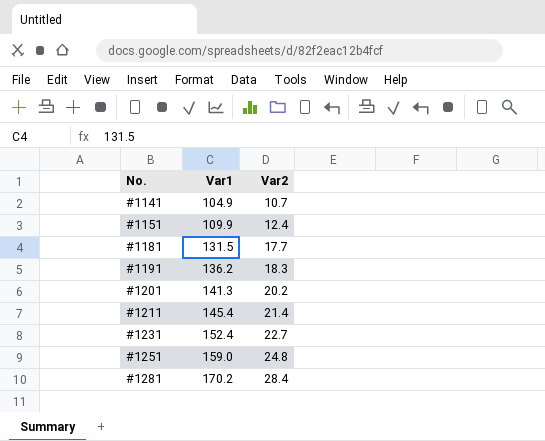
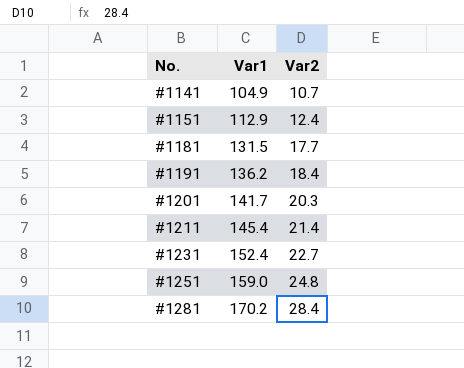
#1151 | Var1: 109.9 -> 112.9
#1191 | Var2: 18.3 -> 18.4
#1201 | Var1: 141.3 -> 141.7
#1201 | Var2: 20.2 -> 20.3

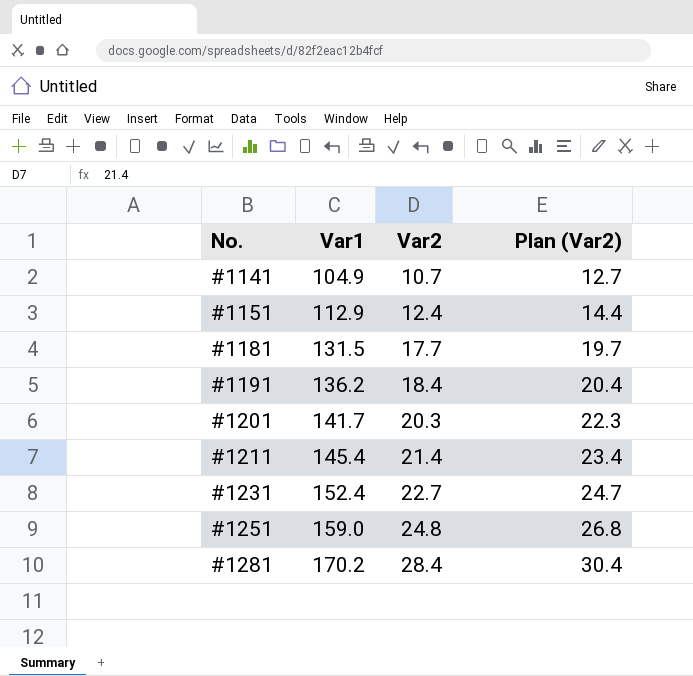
column Plan (Var2) | formula: none -> [Var2] + 2

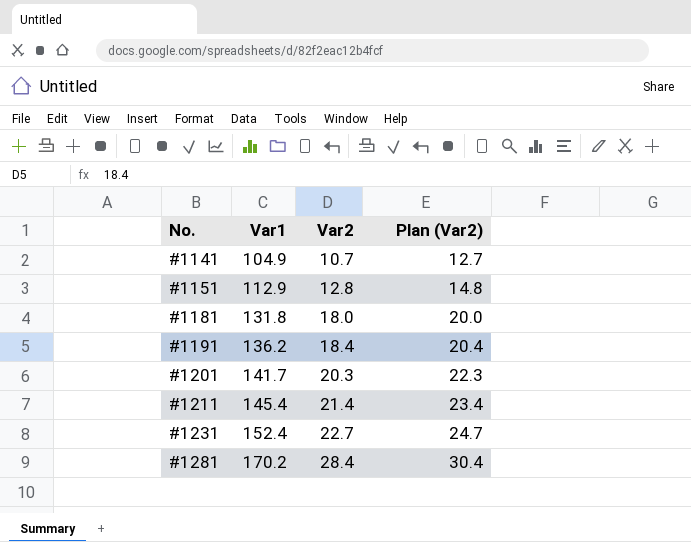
row #1251: 159.0 | 24.8 | 26.8 -> none
#1151 | Var2: 12.4 -> 12.8
#1151 | Plan (Var2): 14.4 -> 14.8
#1181 | Var1: 131.5 -> 131.8
#1181 | Var2: 17.7 -> 18.0
#1181 | Plan (Var2): 19.7 -> 20.0

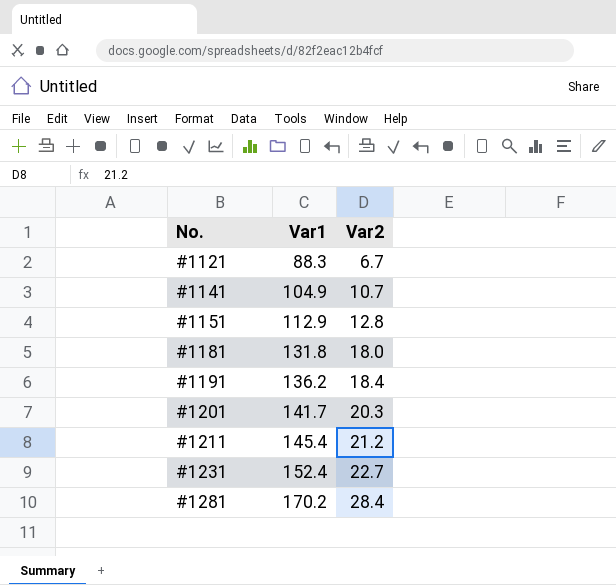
column Plan (Var2) | formula: [Var2] + 2 -> none
row #1121: none -> 88.3 | 6.7
#1211 | Var2: 21.4 -> 21.2

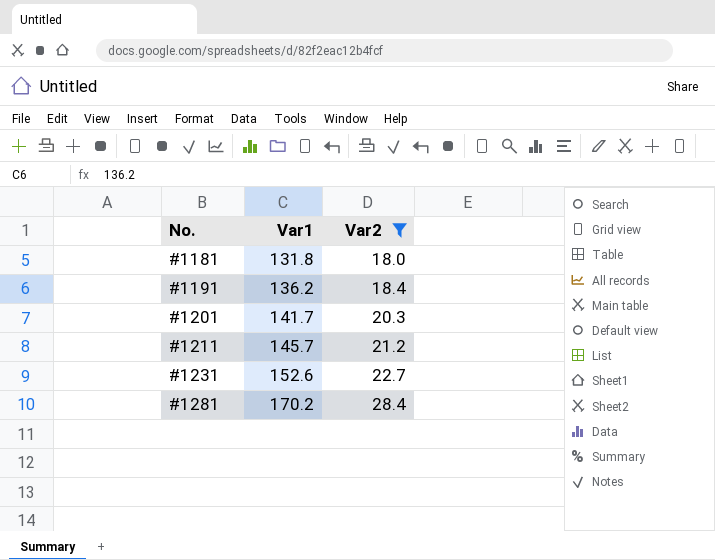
filter: none -> Var2 >= 18.0
#1211 | Var1: 145.4 -> 145.7
#1231 | Var1: 152.4 -> 152.6

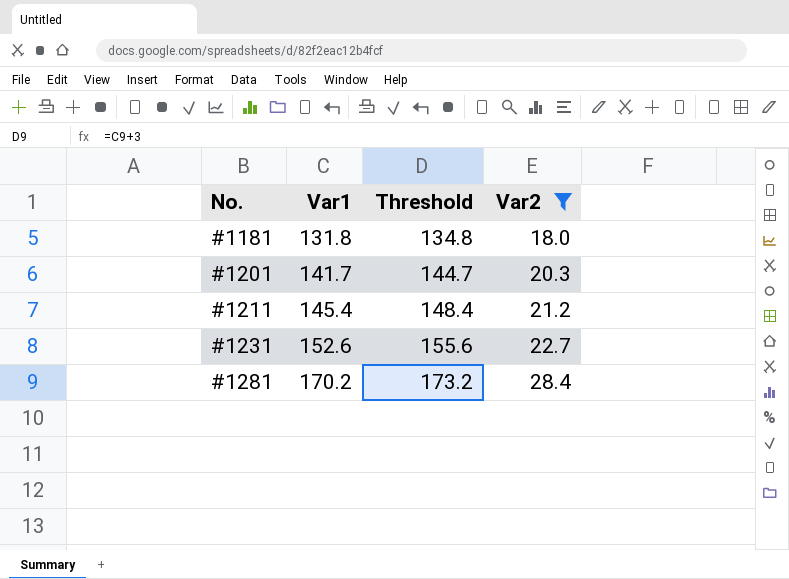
column Threshold | formula: none -> [Var1] + 3
row #1191: 136.2 | 18.4 -> none
#1211 | Var1: 145.7 -> 145.4

